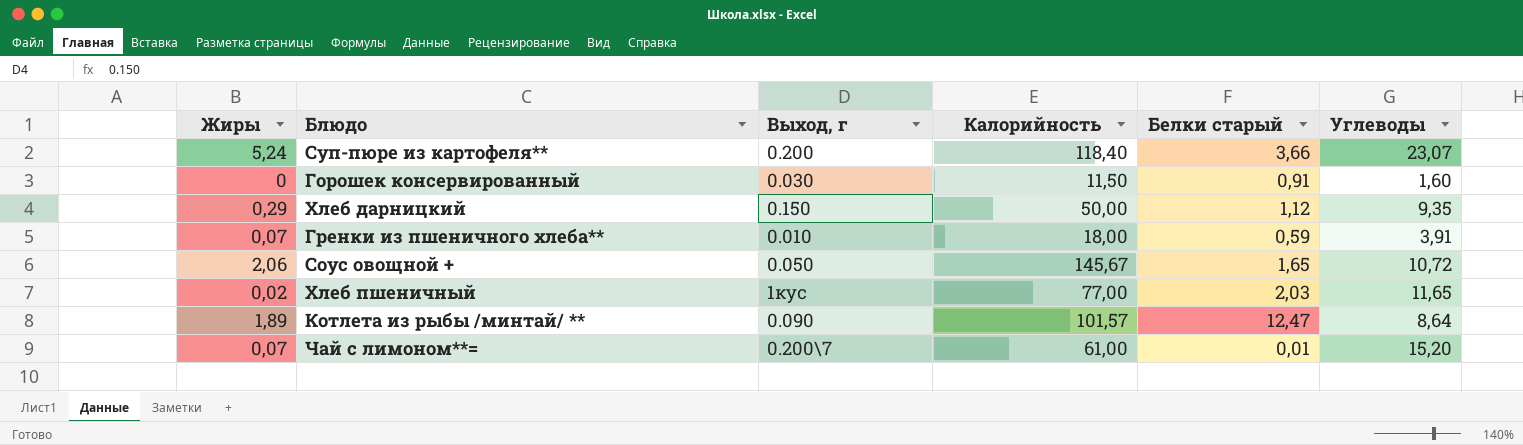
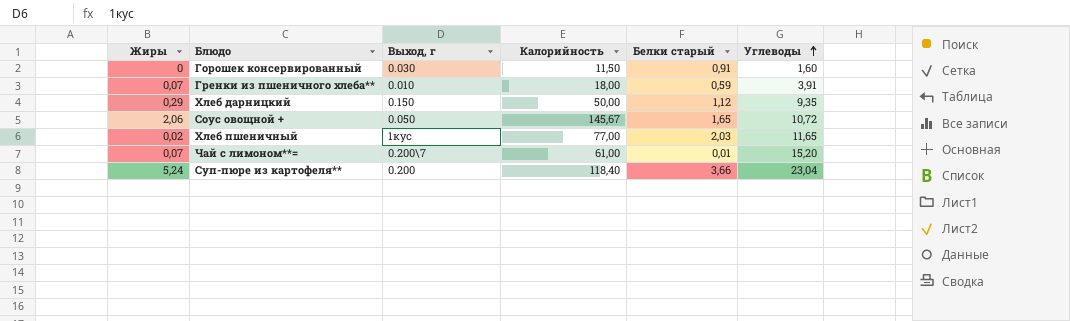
row order: none -> Углеводы ascending
row Котлета из рыбы /минтай/ **: 1,89 | 0.090 | 101,57 | 12,47 | 8,64 -> none
Суп-пюре из картофеля** | Углеводы: 23,07 -> 23,04

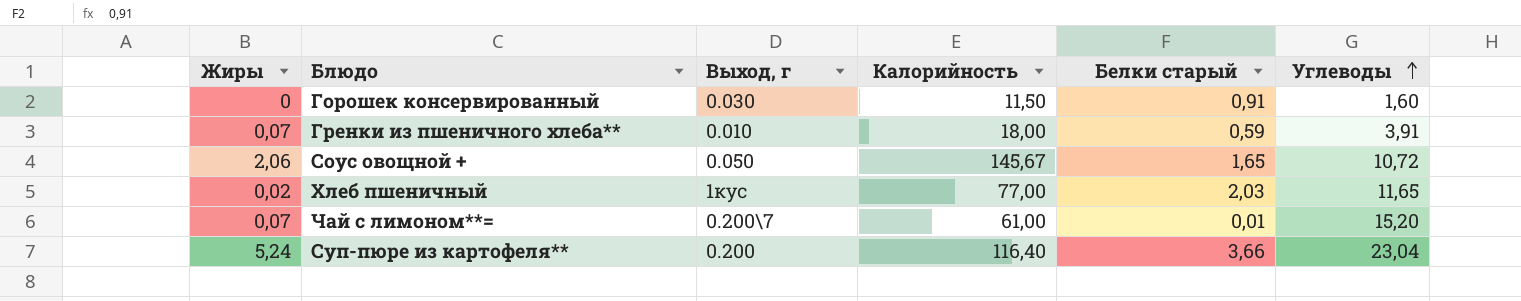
row Хлеб дарницкий: 0,29 | 0.150 | 50,00 | 1,12 | 9,35 -> none
Суп-пюре из картофеля** | Калорийность: 118,40 -> 116,40

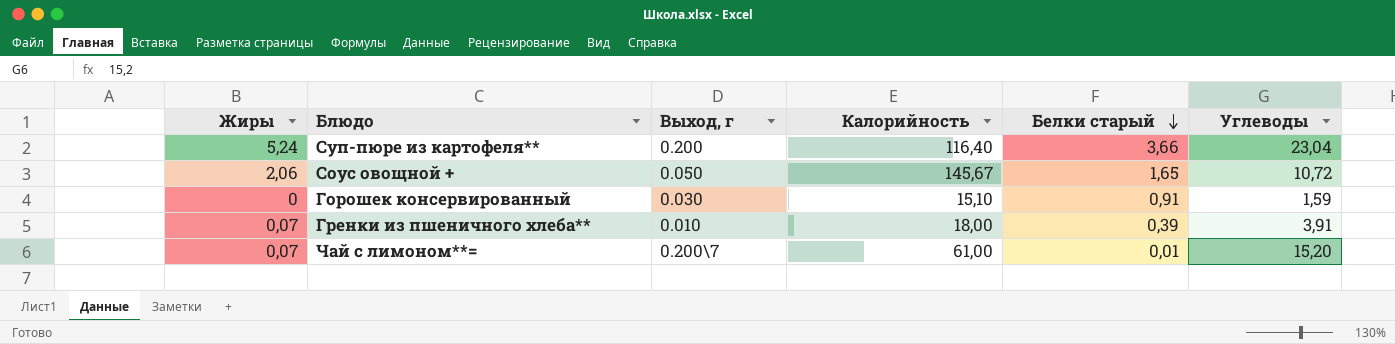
row order: Углеводы ascending -> Белки старый descending
row Хлеб пшеничный: 0,02 | 1кус | 77,00 | 2,03 | 11,65 -> none
Горошек консервированный | Калорийность: 11,50 -> 15,10
Горошек консервированный | Углеводы: 1,60 -> 1,59
Гренки из пшеничного хлеба** | Белки старый: 0,59 -> 0,39

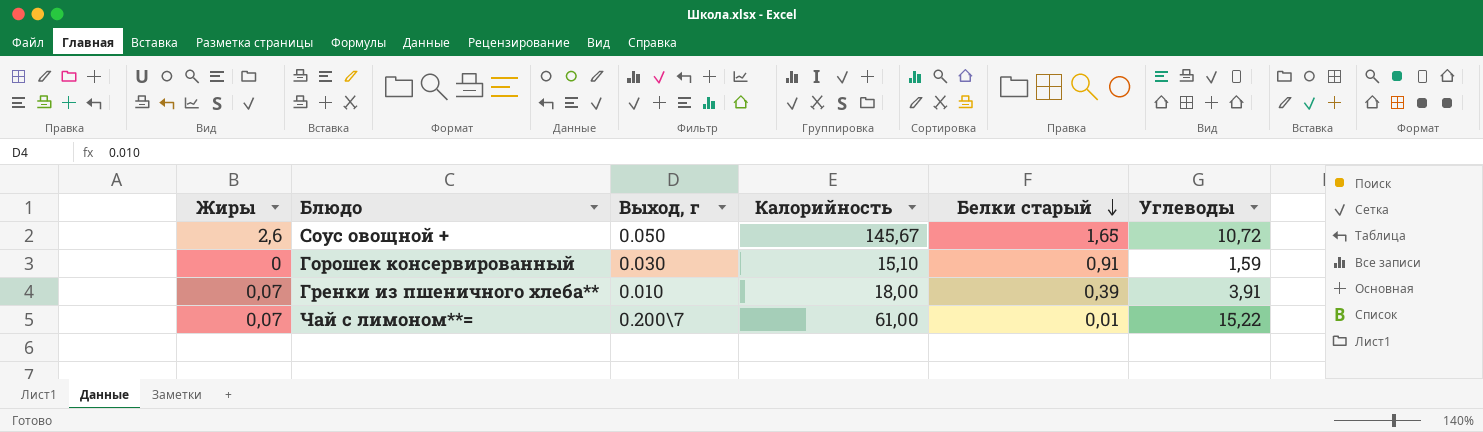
row Суп-пюре из картофеля**: 5,24 | 0.200 | 116,40 | 3,66 | 23,04 -> none
Соус овощной + | Жиры: 2,06 -> 2,6
Чай с лимоном**= | Углеводы: 15,20 -> 15,22

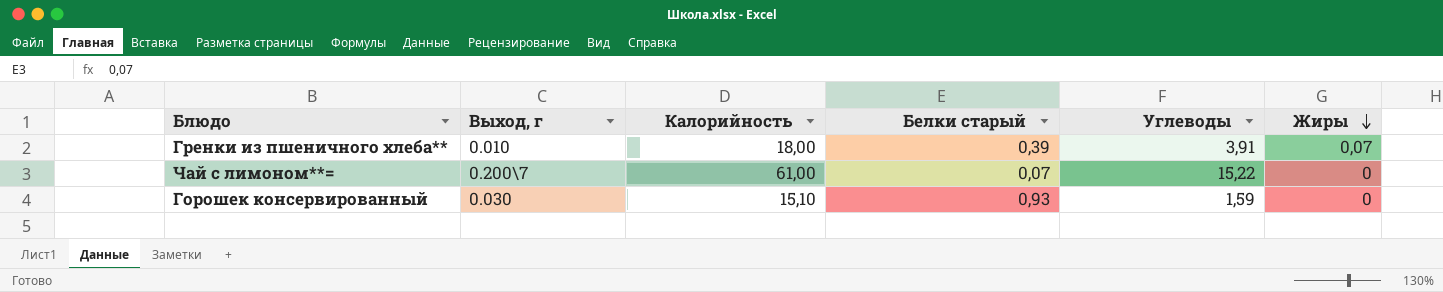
row order: Белки старый descending -> Жиры descending
column Жиры | position: 1 -> 6
row Соус овощной +: 2,6 | 0.050 | 145,67 | 1,65 | 10,72 -> none
Чай с лимоном**= | Белки старый: 0,01 -> 0,07
Чай с лимоном**= | Жиры: 0,07 -> 0
Горошек консервированный | Белки старый: 0,91 -> 0,93

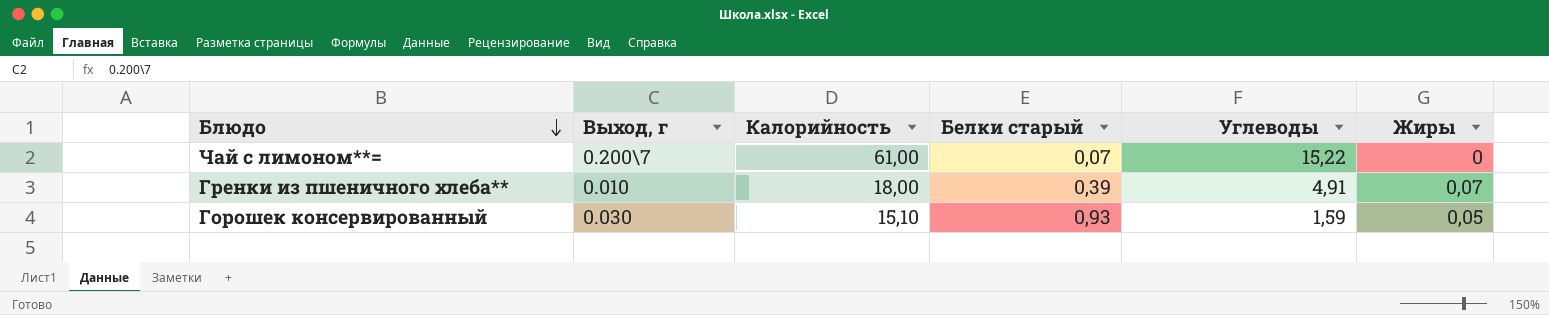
row order: Жиры descending -> Блюдо descending
Гренки из пшеничного хлеба** | Углеводы: 3,91 -> 4,91
Горошек консервированный | Жиры: 0 -> 0,05

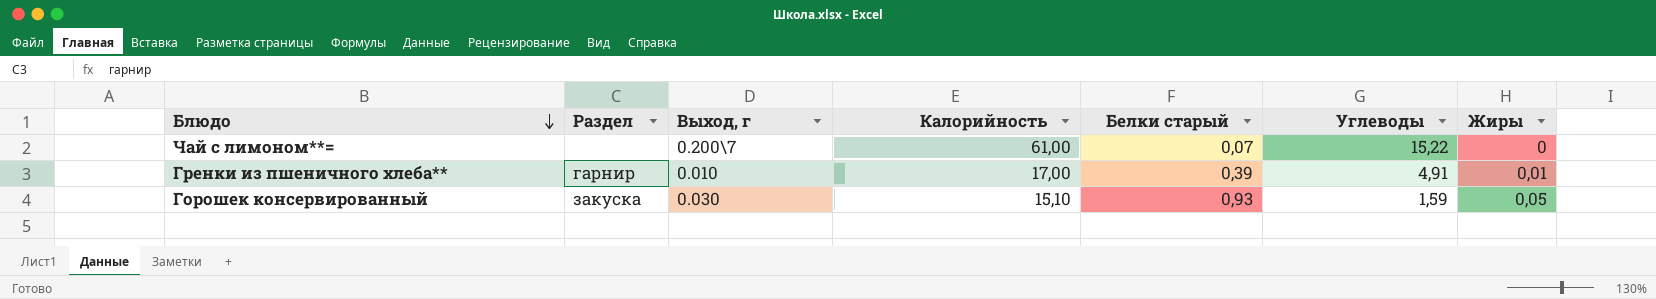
column Раздел | position: none -> 2
Гренки из пшеничного хлеба** | Калорийность: 18,00 -> 17,00
Гренки из пшеничного хлеба** | Жиры: 0,07 -> 0,01

